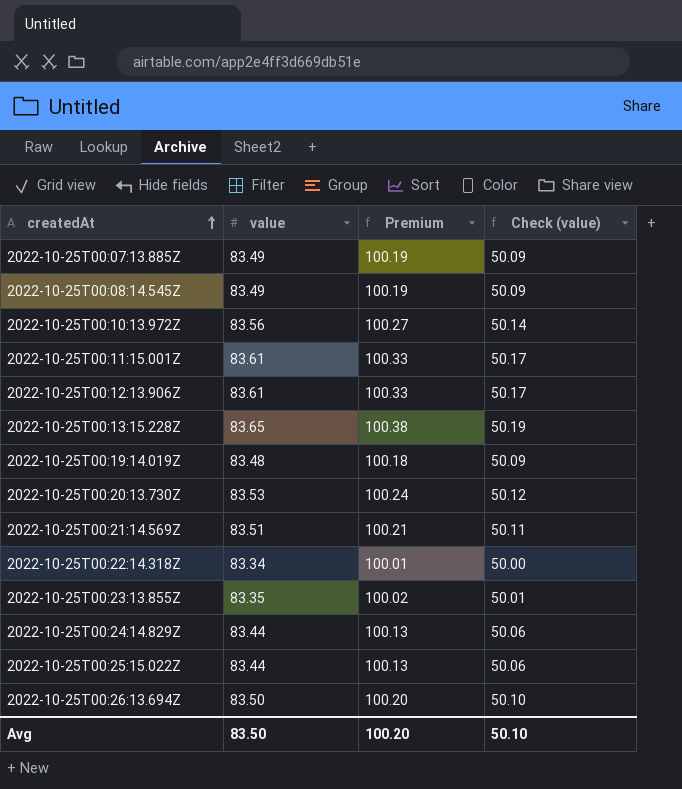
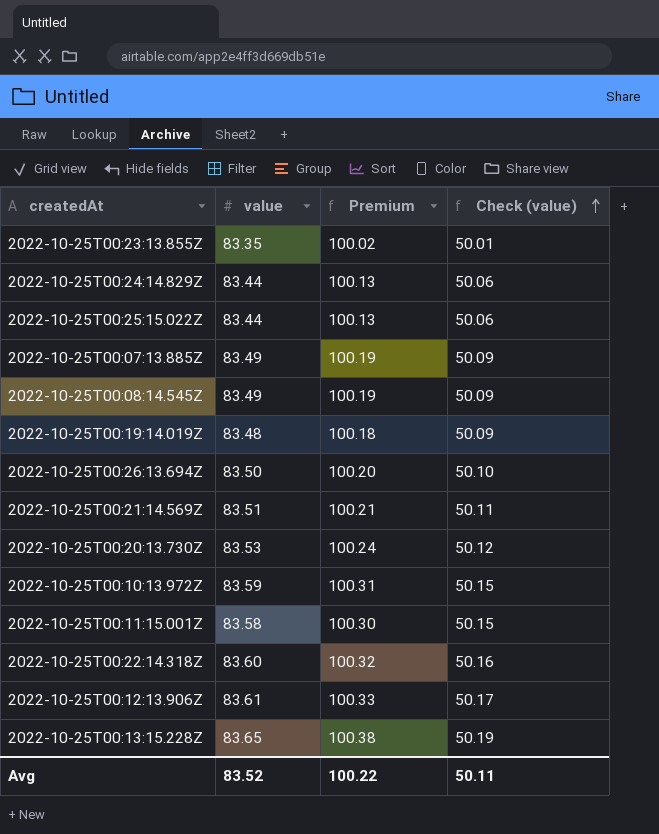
row order: createdAt ascending -> Check (value) ascending
2022-10-25T00:10:13.972Z | value: 83.56 -> 83.59
2022-10-25T00:10:13.972Z | Premium: 100.27 -> 100.31
2022-10-25T00:10:13.972Z | Check (value): 50.14 -> 50.15
2022-10-25T00:11:15.001Z | value: 83.61 -> 83.58
2022-10-25T00:11:15.001Z | Premium: 100.33 -> 100.30
2022-10-25T00:11:15.001Z | Check (value): 50.17 -> 50.15
2022-10-25T00:22:14.318Z | value: 83.34 -> 83.60
2022-10-25T00:22:14.318Z | Premium: 100.01 -> 100.32
2022-10-25T00:22:14.318Z | Check (value): 50.00 -> 50.16
Avg | value: 83.50 -> 83.52
Avg | Premium: 100.20 -> 100.22
Avg | Check (value): 50.10 -> 50.11

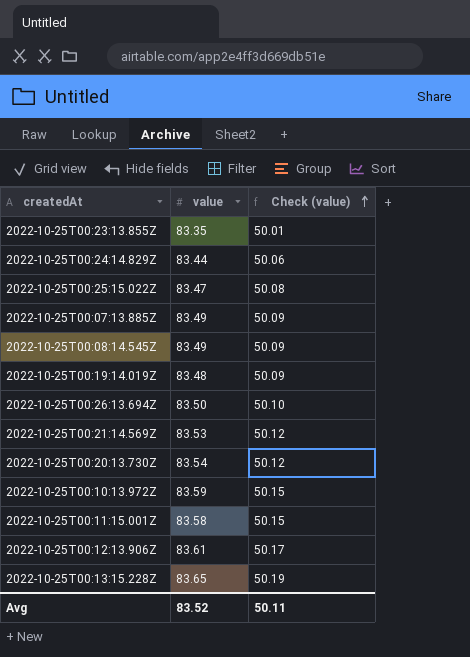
column Premium | formula: [value] * 1.2 -> none
row 2022-10-25T00:22:14.318Z: 83.60 | 100.32 | 50.16 -> none
2022-10-25T00:25:15.022Z | value: 83.44 -> 83.47
2022-10-25T00:25:15.022Z | Check (value): 50.06 -> 50.08
2022-10-25T00:21:14.569Z | value: 83.51 -> 83.53
2022-10-25T00:21:14.569Z | Check (value): 50.11 -> 50.12
2022-10-25T00:20:13.730Z | value: 83.53 -> 83.54

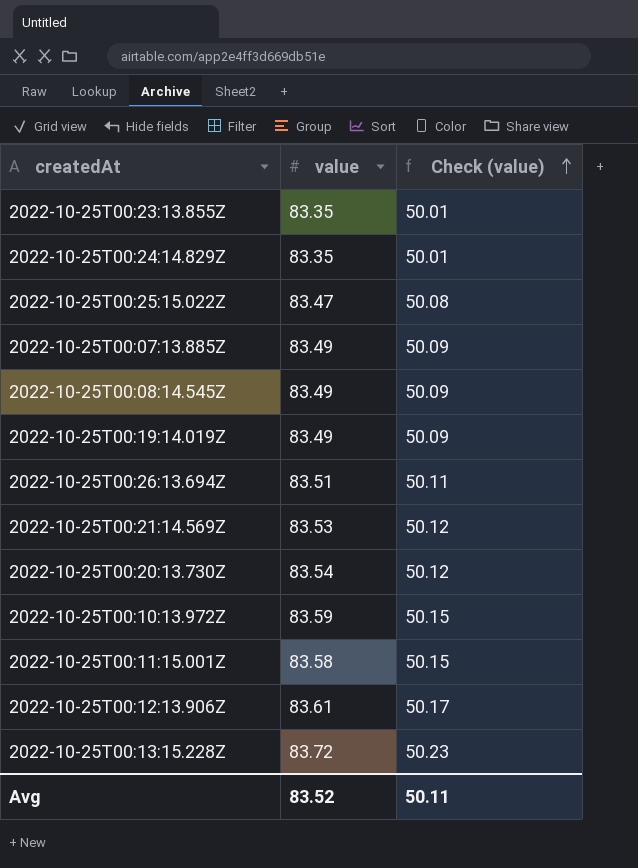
2022-10-25T00:24:14.829Z | value: 83.44 -> 83.35
2022-10-25T00:24:14.829Z | Check (value): 50.06 -> 50.01
2022-10-25T00:19:14.019Z | value: 83.48 -> 83.49
2022-10-25T00:26:13.694Z | value: 83.50 -> 83.51
2022-10-25T00:26:13.694Z | Check (value): 50.10 -> 50.11
2022-10-25T00:13:15.228Z | value: 83.65 -> 83.72
2022-10-25T00:13:15.228Z | Check (value): 50.19 -> 50.23

